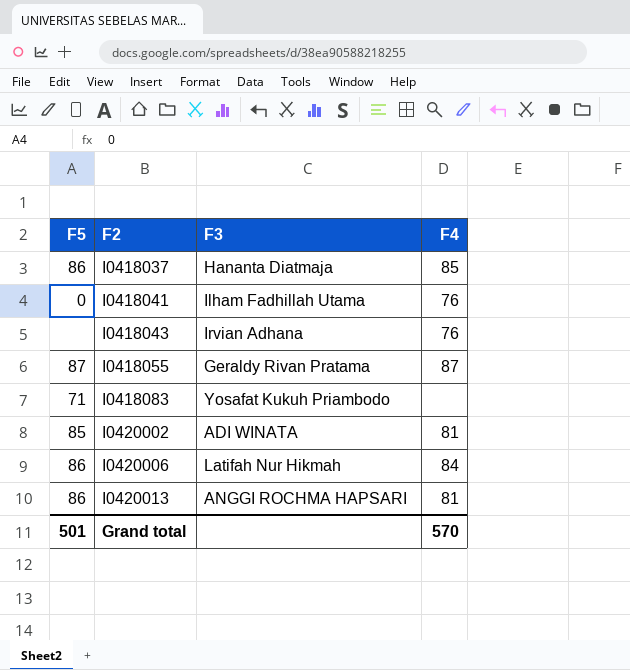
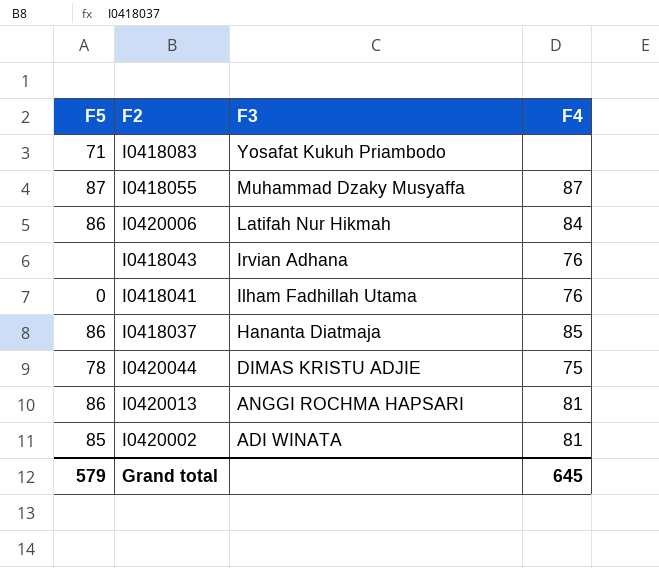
row order: F2 ascending -> F3 descending
I0418055 | F3: Geraldy Rivan Pratama -> Muhammad Dzaky Musyaffa
row I0420044: none -> 78 | DIMAS KRISTU ADJIE | 75
Grand total | F5: 501 -> 579
Grand total | F4: 570 -> 645

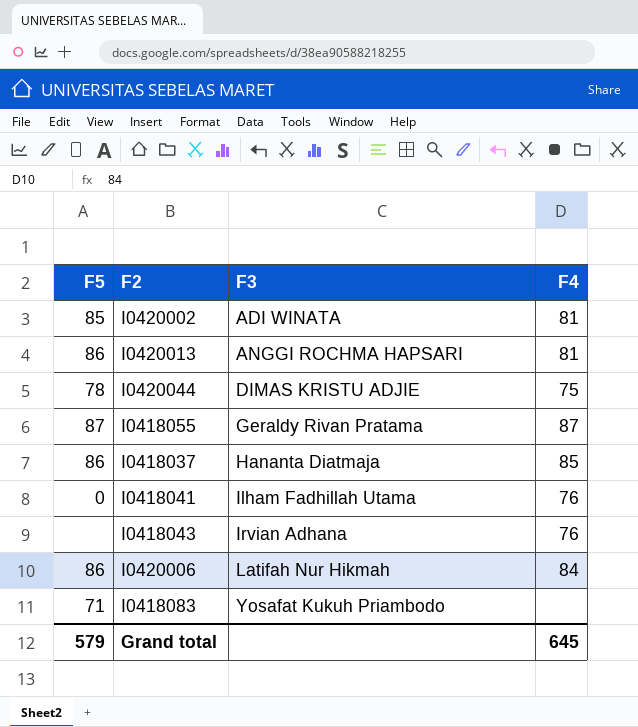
row order: F3 descending -> F3 ascending
I0418055 | F3: Muhammad Dzaky Musyaffa -> Geraldy Rivan Pratama

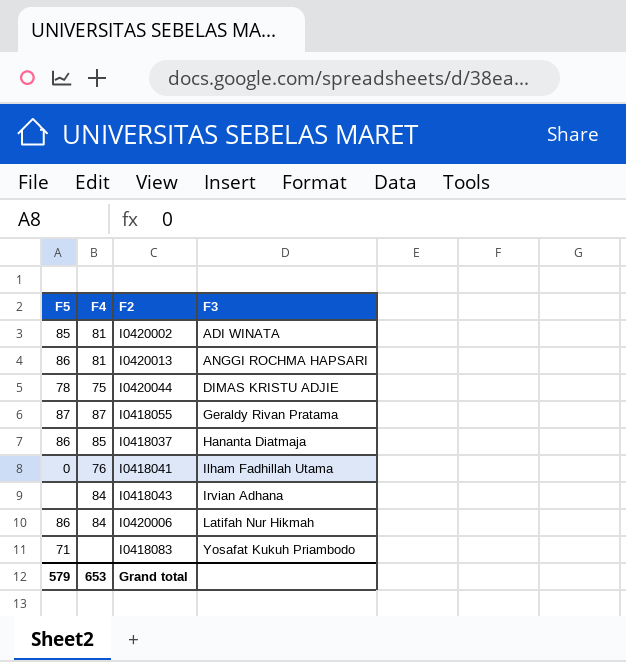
column F4 | position: 4 -> 2
I0418043 | F4: 76 -> 84
Grand total | F4: 645 -> 653

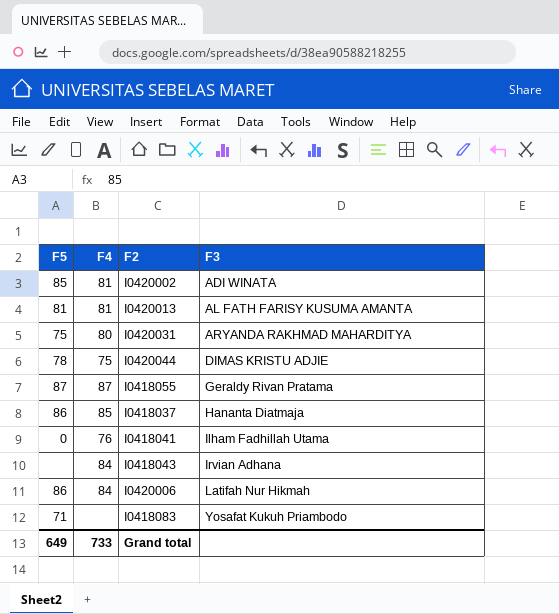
I0420013 | F5: 86 -> 81
I0420013 | F3: ANGGI ROCHMA HAPSARI -> AL FATH FARISY KUSUMA AMANTA
row I0420031: none -> 75 | 80 | ARYANDA RAKHMAD MAHARDITYA
Grand total | F5: 579 -> 649
Grand total | F4: 653 -> 733

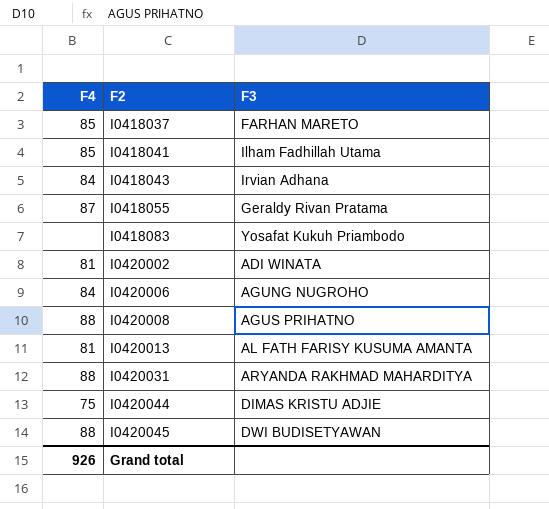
row order: F3 ascending -> F2 ascending
column F5 | position: 1 -> none
I0418037 | F3: Hananta Diatmaja -> FARHAN MARETO
I0418041 | F4: 76 -> 85
I0420006 | F3: Latifah Nur Hikmah -> AGUNG NUGROHO
row I0420008: none -> 88 | AGUS PRIHATNO
I0420031 | F4: 80 -> 88
row I0420045: none -> 88 | DWI BUDISETYAWAN
Grand total | F4: 733 -> 926

